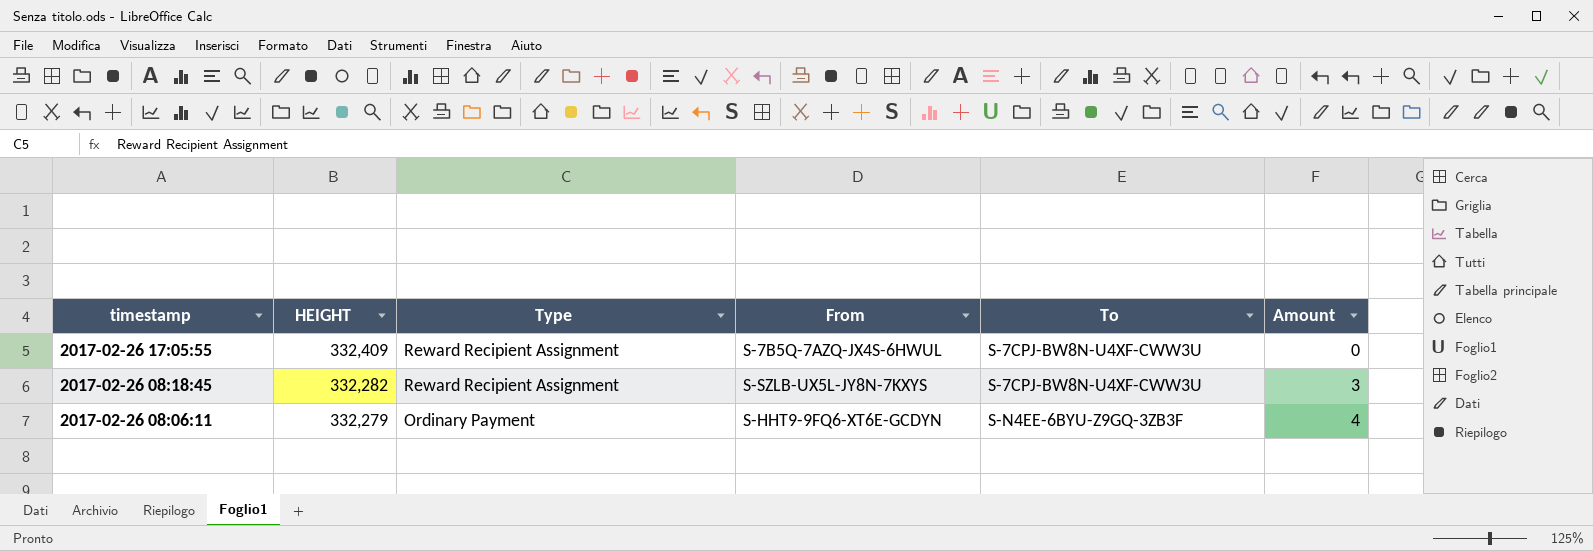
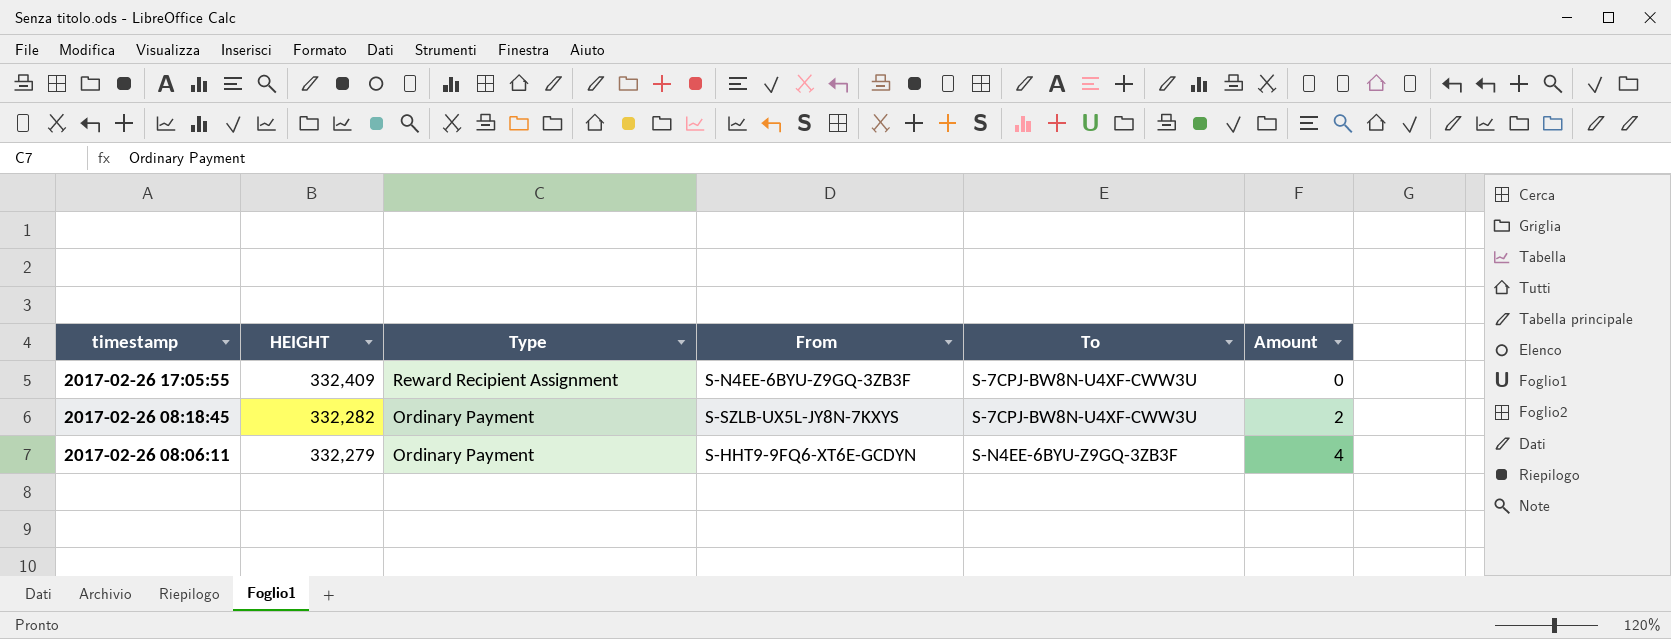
2017-02-26 17:05:55 | From: S-7B5Q-7AZQ-JX4S-6HWUL -> S-N4EE-6BYU-Z9GQ-3ZB3F
2017-02-26 08:18:45 | Type: Reward Recipient Assignment -> Ordinary Payment
2017-02-26 08:18:45 | Amount: 3 -> 2

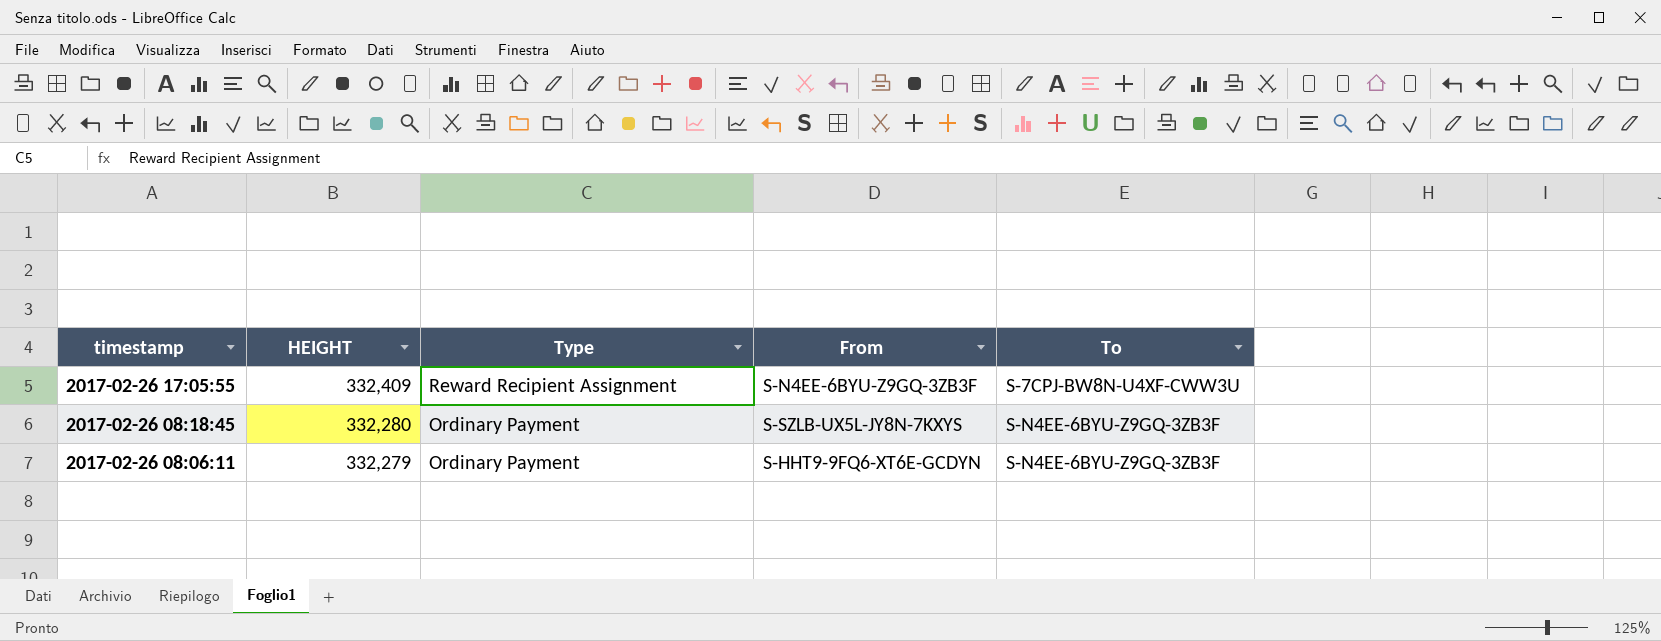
column Amount | position: 6 -> none
2017-02-26 08:18:45 | HEIGHT: 332,282 -> 332,280
2017-02-26 08:18:45 | To: S-7CPJ-BW8N-U4XF-CWW3U -> S-N4EE-6BYU-Z9GQ-3ZB3F

